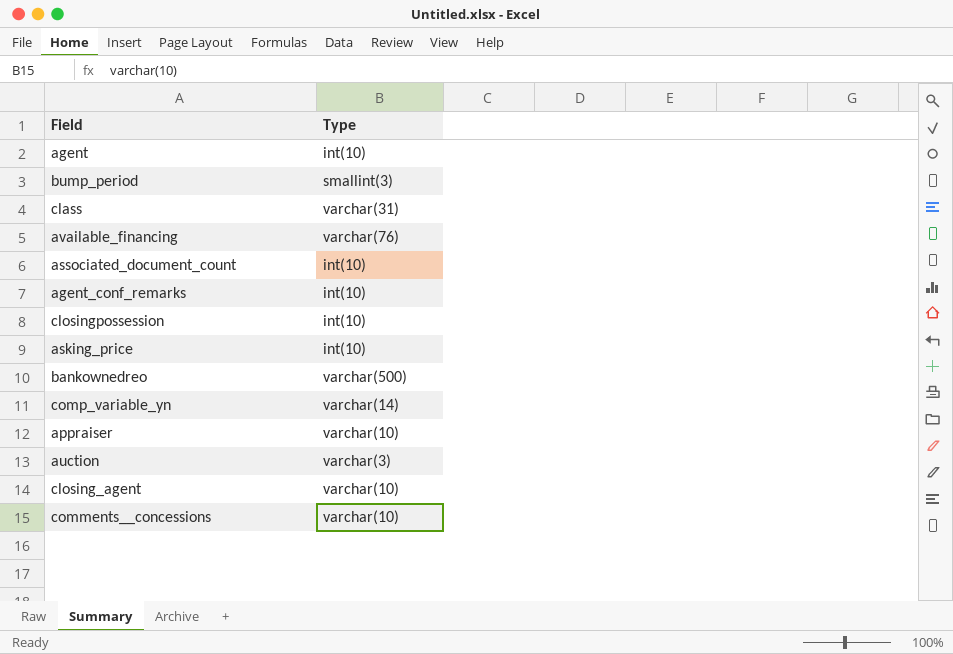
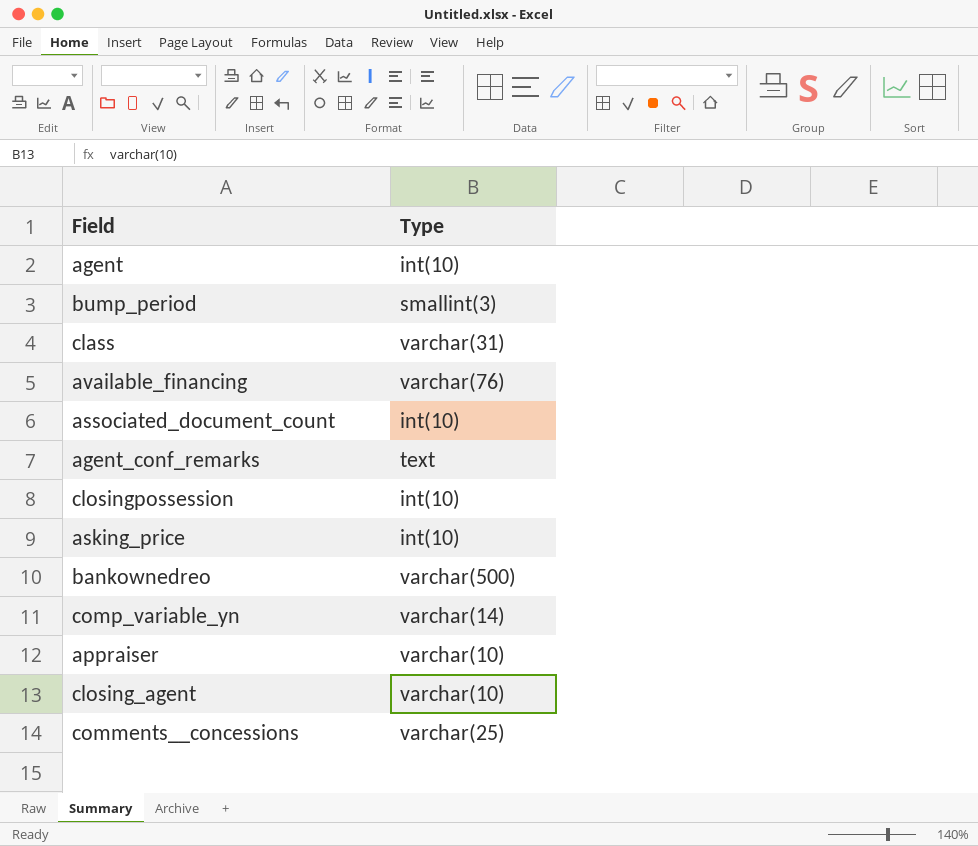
row auction: varchar(3) -> none
agent_conf_remarks | Type: int(10) -> text
comments__concessions | Type: varchar(10) -> varchar(25)

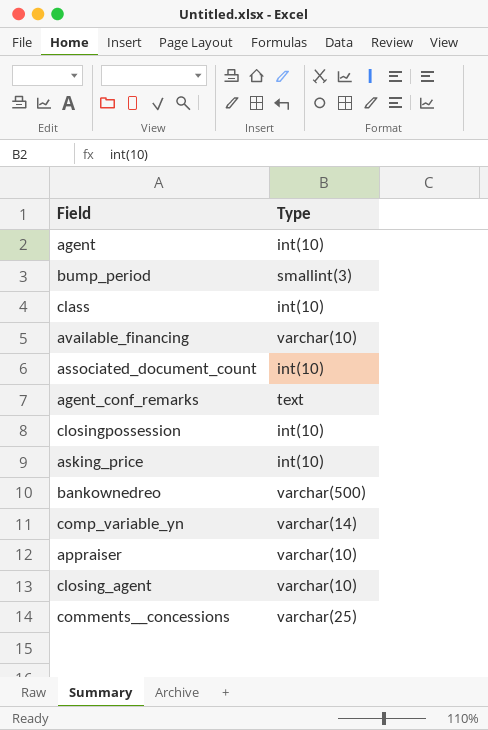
class | Type: varchar(31) -> int(10)
available_financing | Type: varchar(76) -> varchar(10)

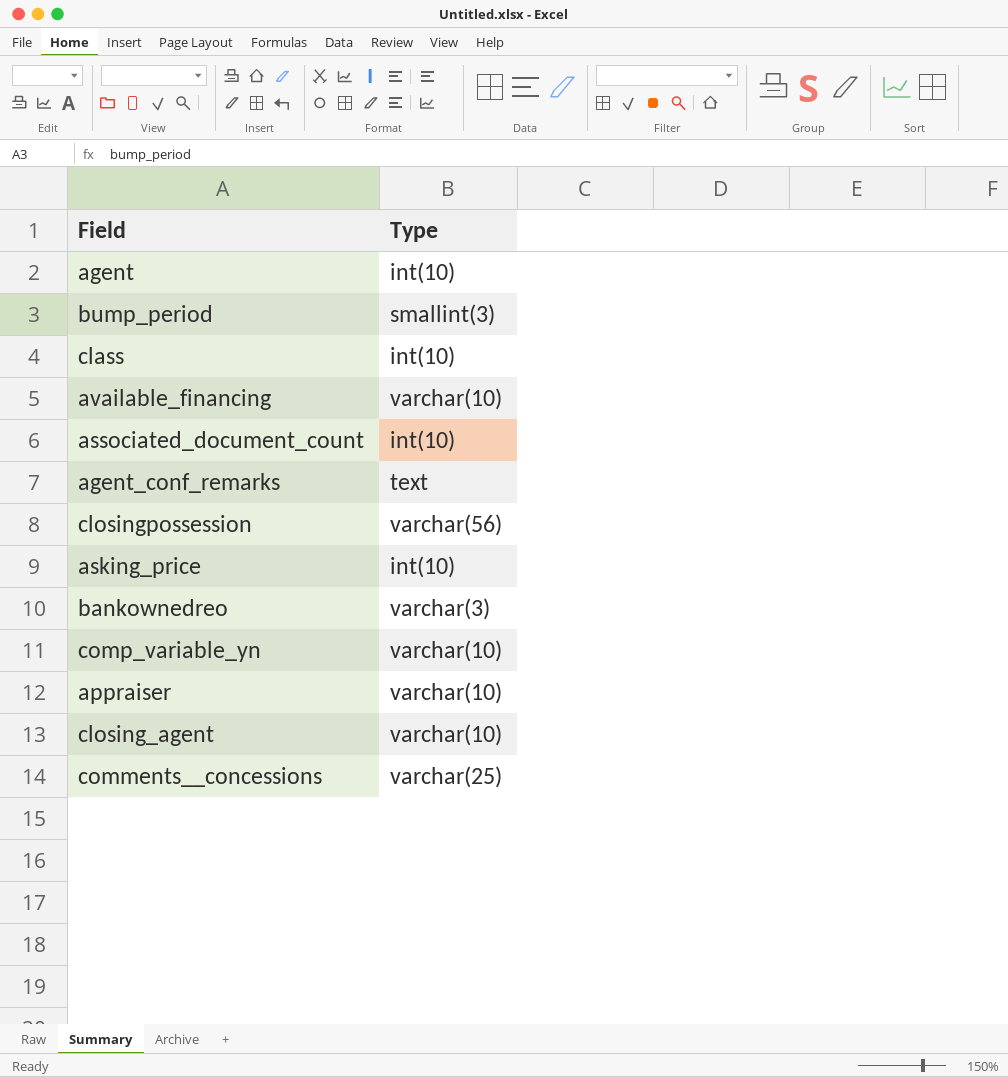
closingpossession | Type: int(10) -> varchar(56)
bankownedreo | Type: varchar(500) -> varchar(3)
comp_variable_yn | Type: varchar(14) -> varchar(10)

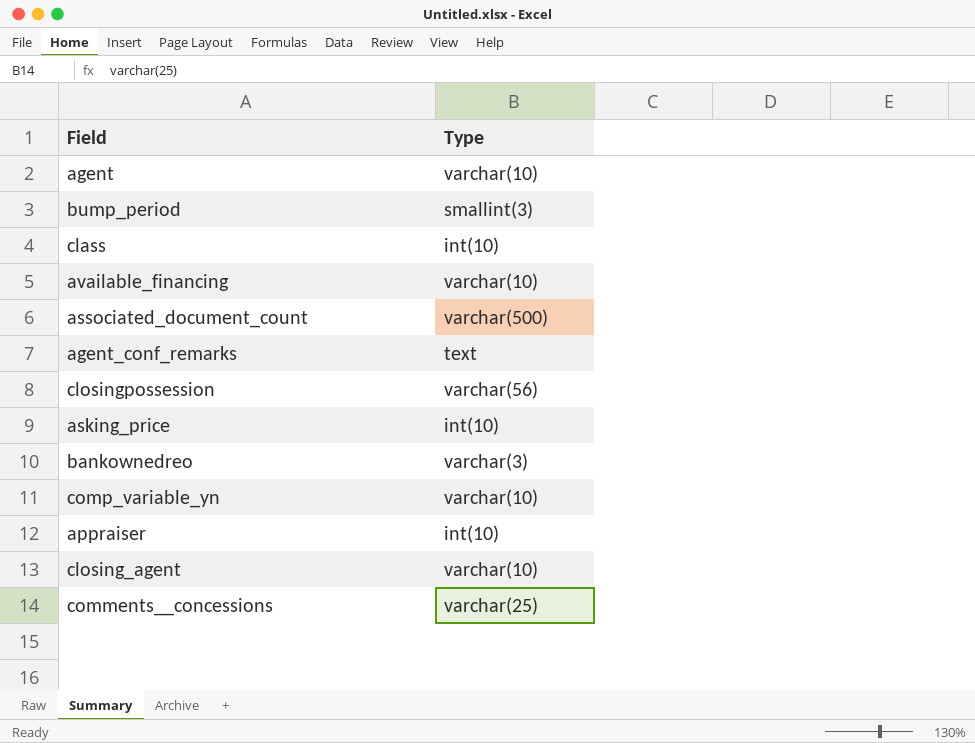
agent | Type: int(10) -> varchar(10)
associated_document_count | Type: int(10) -> varchar(500)
appraiser | Type: varchar(10) -> int(10)

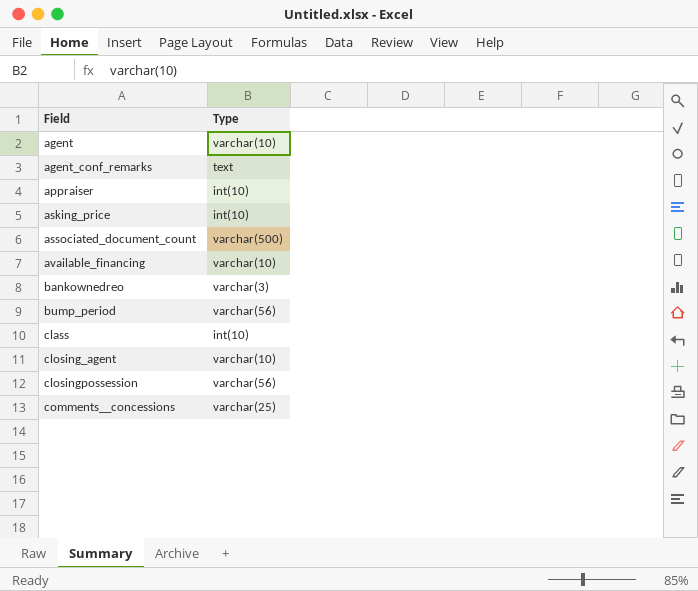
row order: none -> Field ascending
row comp_variable_yn: varchar(10) -> none
bump_period | Type: smallint(3) -> varchar(56)

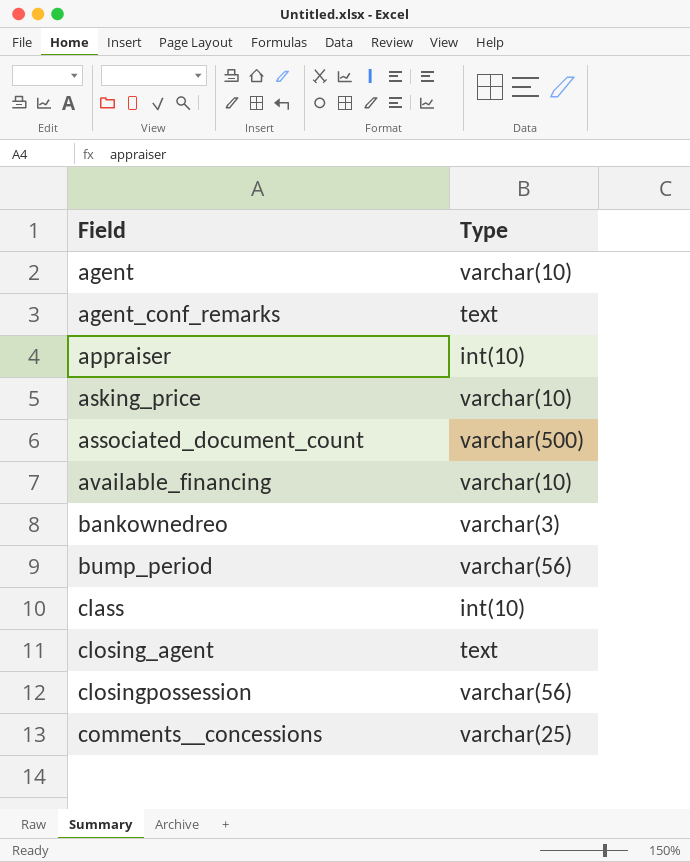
asking_price | Type: int(10) -> varchar(10)
closing_agent | Type: varchar(10) -> text

